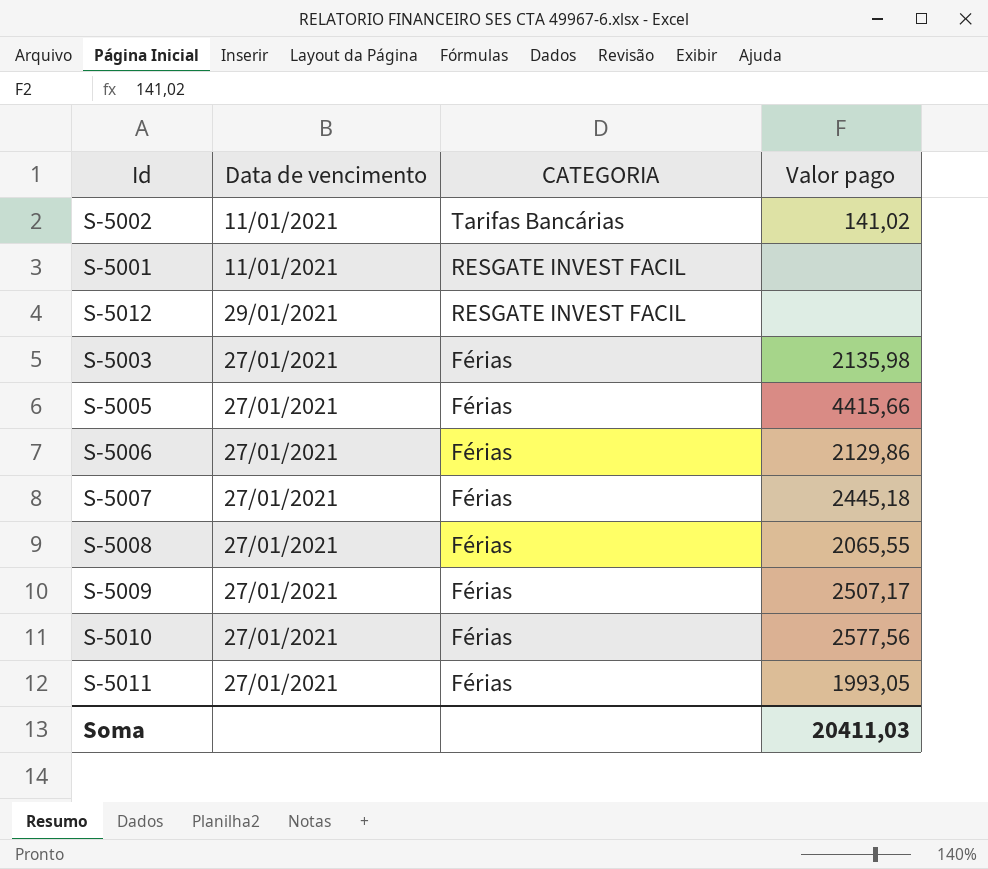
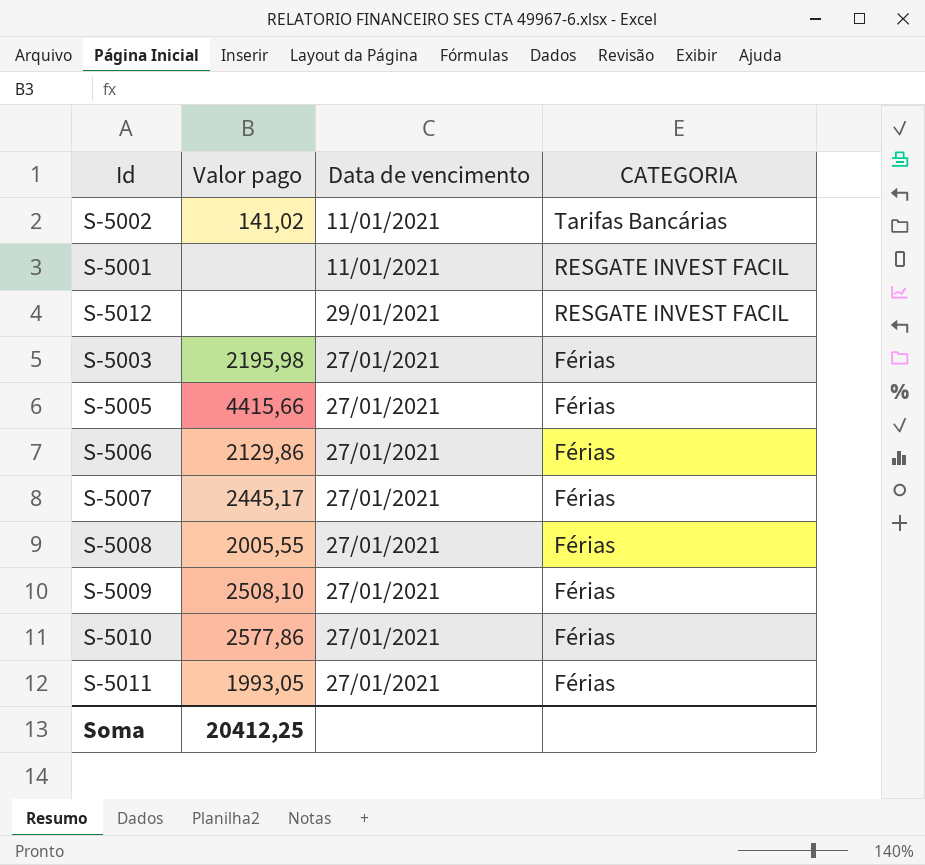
column Valor pago | position: 4 -> 2
S-5003 | Valor pago: 2135,98 -> 2195,98
S-5007 | Valor pago: 2445,18 -> 2445,17
S-5008 | Valor pago: 2065,55 -> 2005,55
S-5009 | Valor pago: 2507,17 -> 2508,10
S-5010 | Valor pago: 2577,56 -> 2577,86
Soma | Valor pago: 20411,03 -> 20412,25

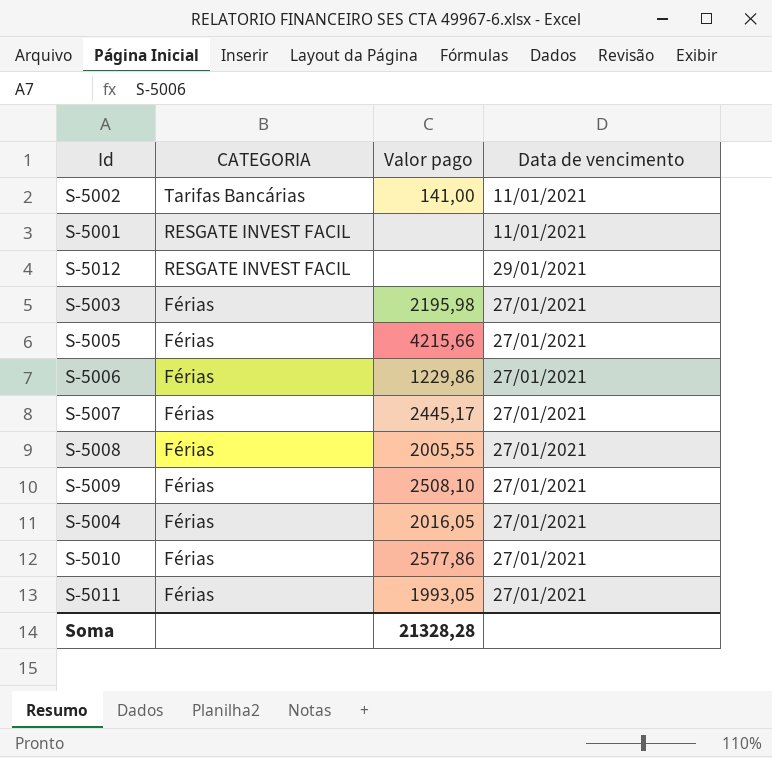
column CATEGORIA | position: 4 -> 2
S-5002 | Valor pago: 141,02 -> 141,00
S-5005 | Valor pago: 4415,66 -> 4215,66
S-5006 | Valor pago: 2129,86 -> 1229,86
row S-5004: none -> Férias | 2016,05 | 27/01/2021
Soma | Valor pago: 20412,25 -> 21328,28

